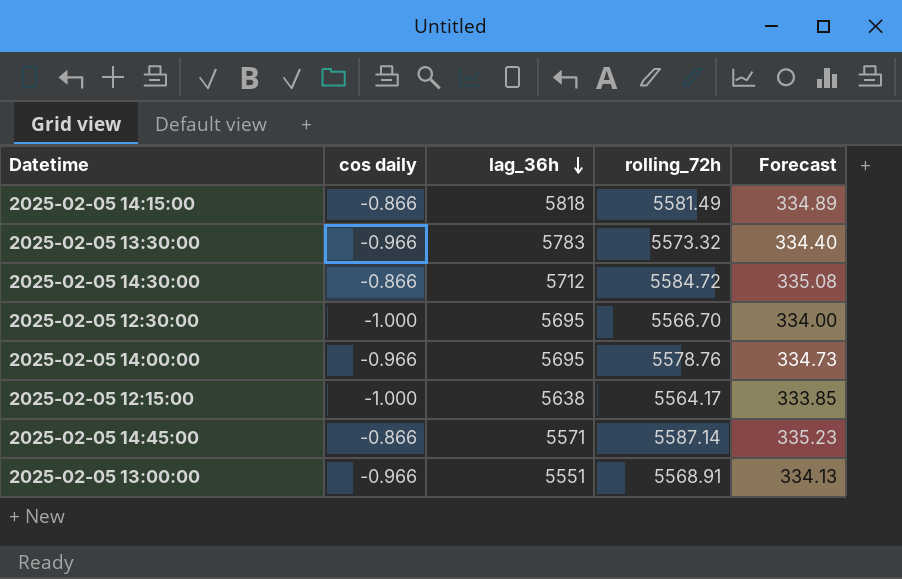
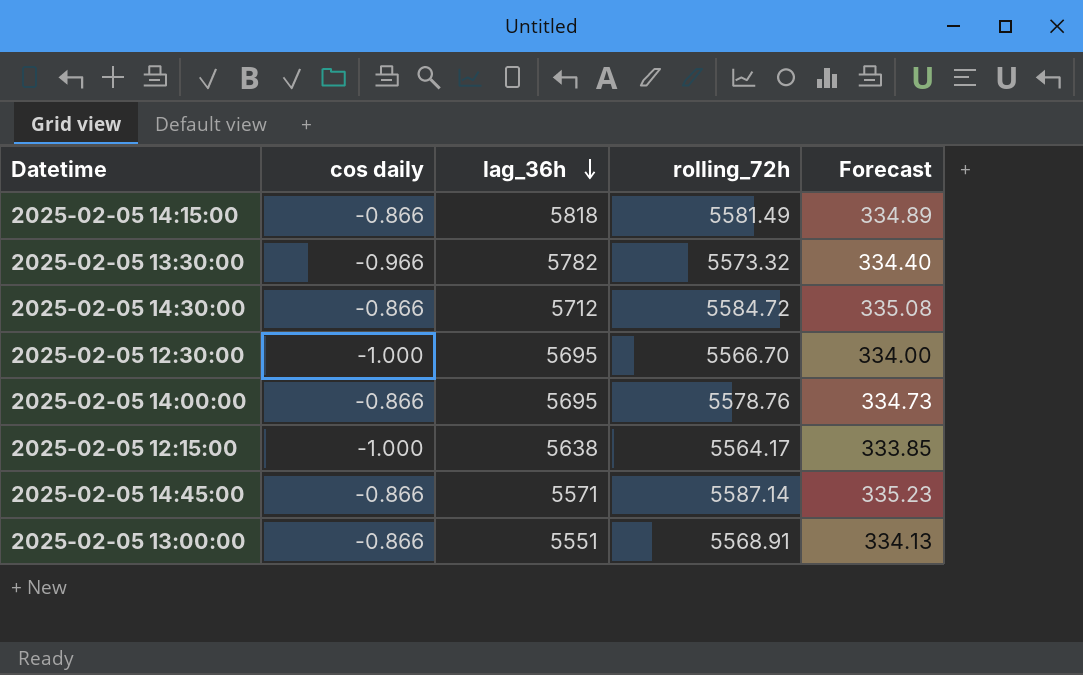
2025-02-05 13:30:00 | lag_36h: 5783 -> 5782
2025-02-05 14:00:00 | cos daily: -0.966 -> -0.866
2025-02-05 13:00:00 | cos daily: -0.966 -> -0.866

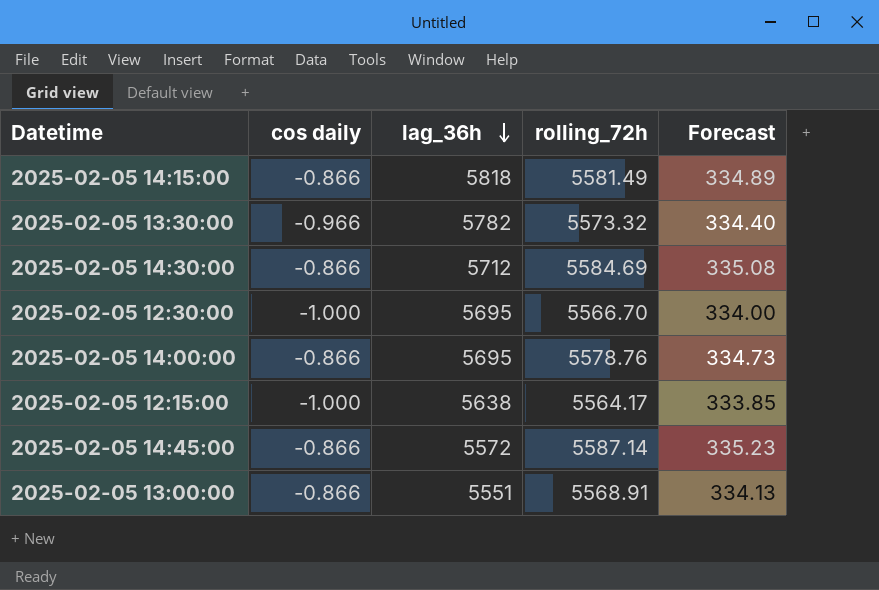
2025-02-05 14:30:00 | rolling_72h: 5584.72 -> 5584.69
2025-02-05 14:45:00 | lag_36h: 5571 -> 5572

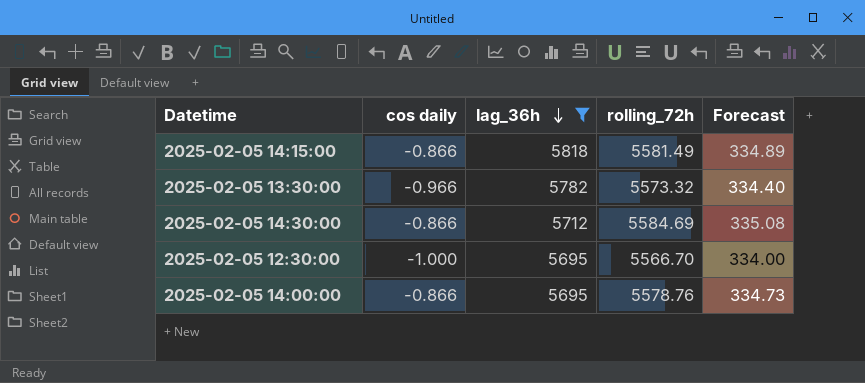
filter: none -> lag_36h >= 5695

